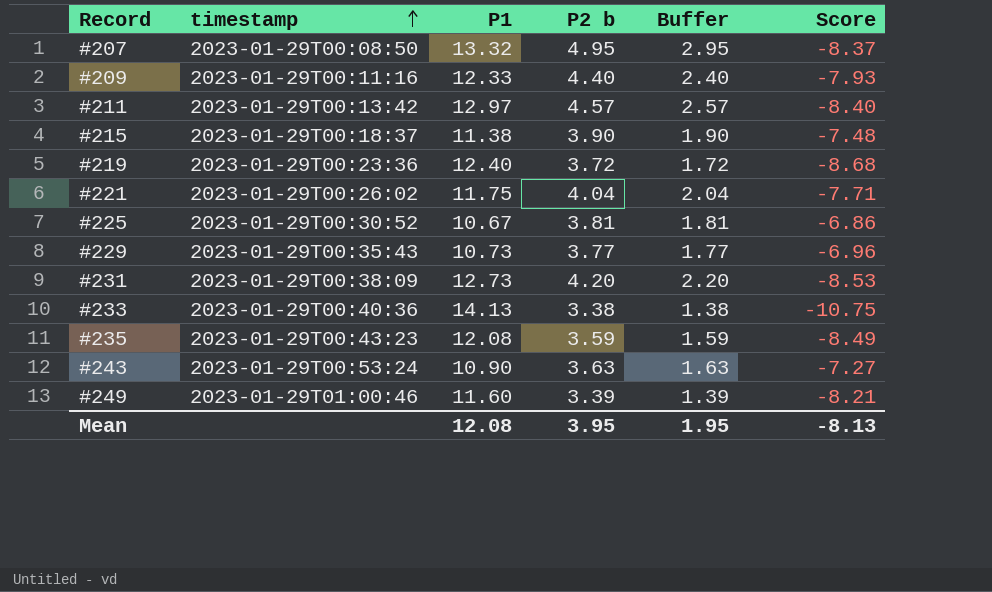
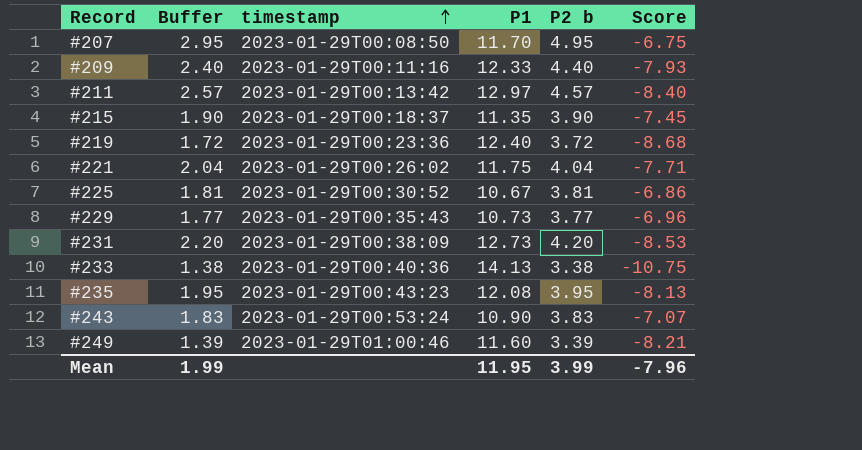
column Buffer | position: 5 -> 2
#207 | P1: 13.32 -> 11.70
#207 | Score: -8.37 -> -6.75
#215 | P1: 11.38 -> 11.35
#215 | Score: -7.48 -> -7.45
#235 | Buffer: 1.59 -> 1.95
#235 | P2 b: 3.59 -> 3.95
#235 | Score: -8.49 -> -8.13
#243 | Buffer: 1.63 -> 1.83
#243 | P2 b: 3.63 -> 3.83
#243 | Score: -7.27 -> -7.07
Mean | Buffer: 1.95 -> 1.99
Mean | P1: 12.08 -> 11.95
Mean | P2 b: 3.95 -> 3.99
Mean | Score: -8.13 -> -7.96

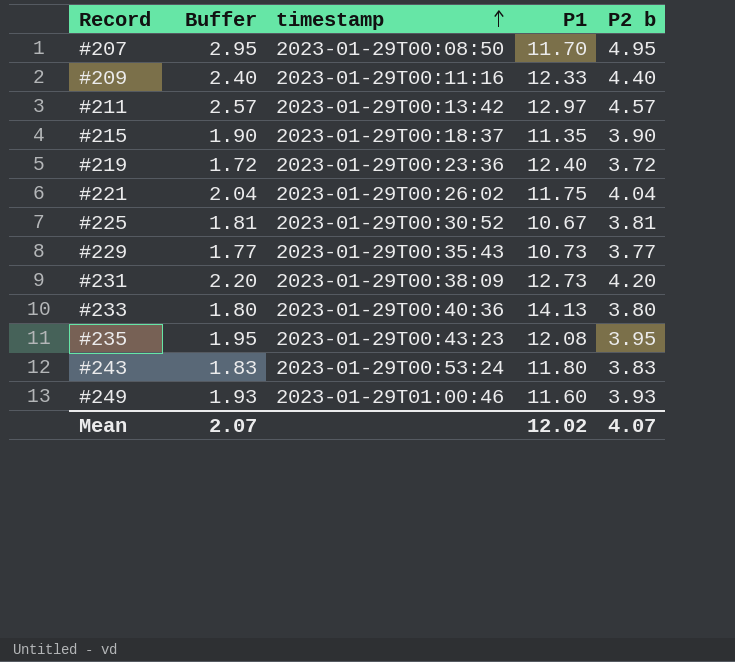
column Score | formula: [P2 b] - [P1] -> none
#233 | Buffer: 1.38 -> 1.80
#233 | P2 b: 3.38 -> 3.80
#243 | P1: 10.90 -> 11.80
#249 | Buffer: 1.39 -> 1.93
#249 | P2 b: 3.39 -> 3.93
Mean | Buffer: 1.99 -> 2.07
Mean | P1: 11.95 -> 12.02
Mean | P2 b: 3.99 -> 4.07

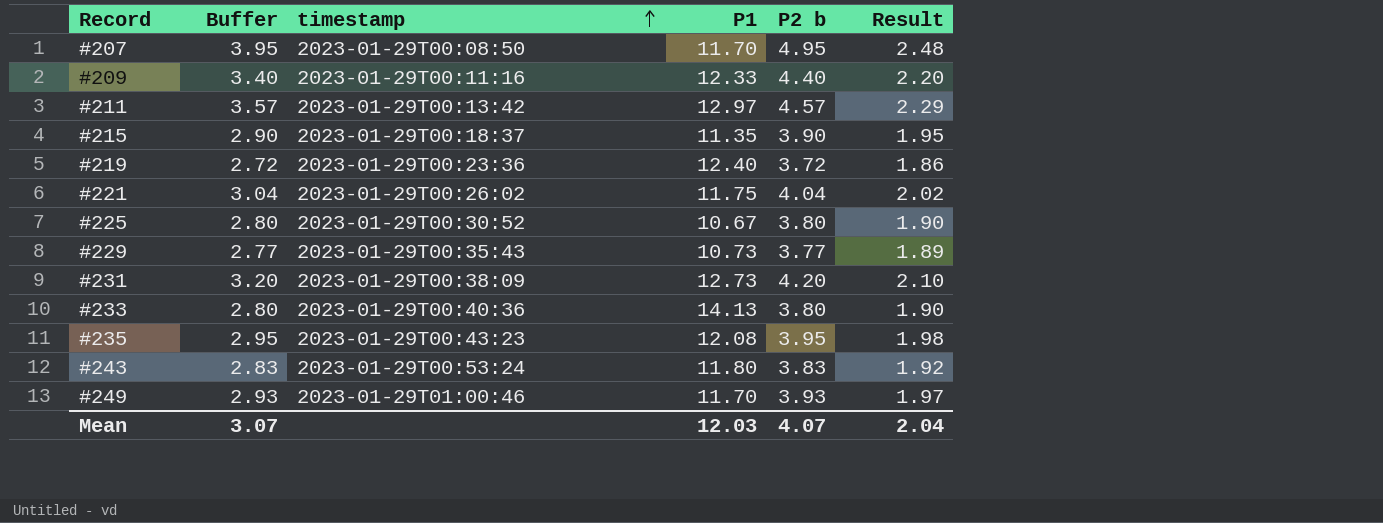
column Buffer | formula: [P2 b] - 2 -> [P2 b] - 1
column Result | formula: none -> [P2 b] * 0.5
#225 | P2 b: 3.81 -> 3.80
#249 | P1: 11.60 -> 11.70
Mean | Buffer: 2.07 -> 3.07
Mean | P1: 12.02 -> 12.03

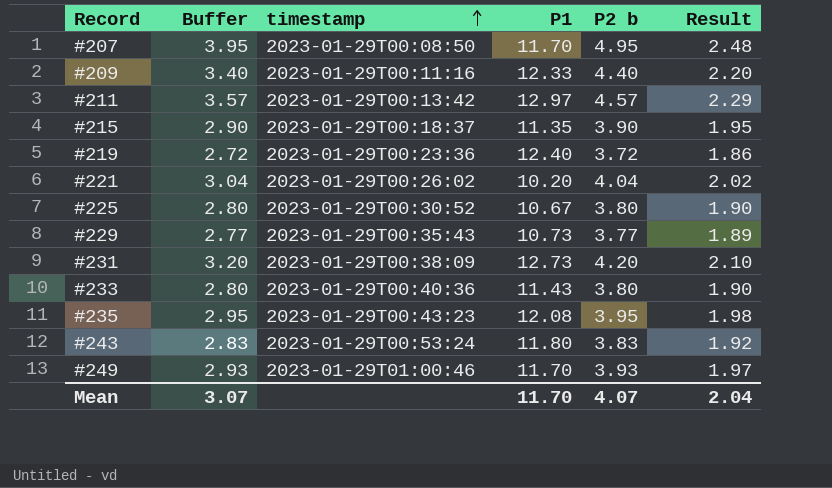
#221 | P1: 11.75 -> 10.20
#233 | P1: 14.13 -> 11.43
Mean | P1: 12.03 -> 11.70

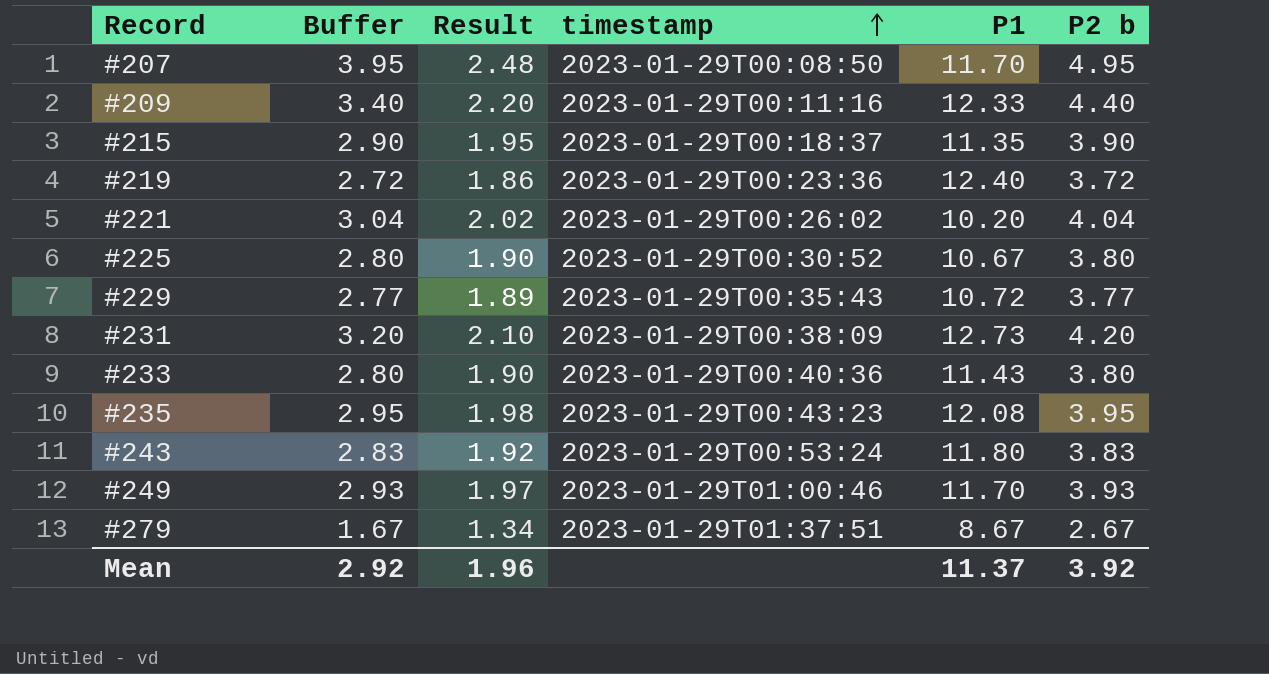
column Result | position: 6 -> 3
row #211: 3.57 | 2023-01-29T00:13:42 | 12.97 | 4.57 | 2.29 -> none
#229 | P1: 10.73 -> 10.72
row #279: none -> 1.67 | 1.34 | 2023-01-29T01:37:51 | 8.67 | 2.67
Mean | Buffer: 3.07 -> 2.92
Mean | Result: 2.04 -> 1.96
Mean | P1: 11.70 -> 11.37
Mean | P2 b: 4.07 -> 3.92

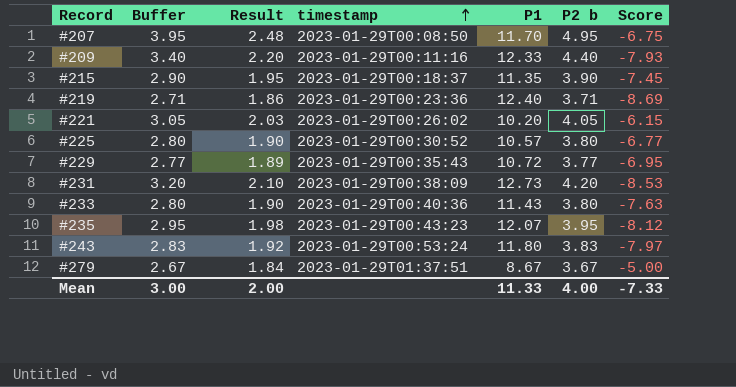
column Score | formula: none -> [P2 b] - [P1]
row #249: 2.93 | 1.97 | 2023-01-29T01:00:46 | 11.70 | 3.93 -> none
#219 | Buffer: 2.72 -> 2.71
#219 | P2 b: 3.72 -> 3.71
#221 | Buffer: 3.04 -> 3.05
#221 | Result: 2.02 -> 2.03
#221 | P2 b: 4.04 -> 4.05
#225 | P1: 10.67 -> 10.57
#235 | P1: 12.08 -> 12.07
#279 | Buffer: 1.67 -> 2.67
#279 | Result: 1.34 -> 1.84
#279 | P2 b: 2.67 -> 3.67
Mean | Buffer: 2.92 -> 3.00
Mean | Result: 1.96 -> 2.00
Mean | P1: 11.37 -> 11.33
Mean | P2 b: 3.92 -> 4.00

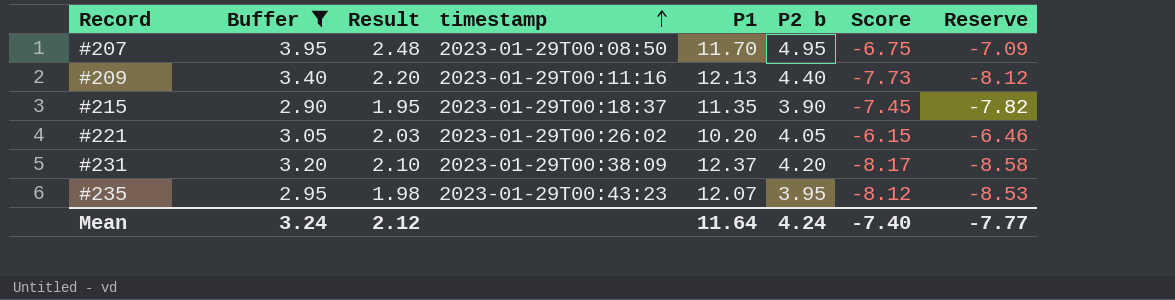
filter: none -> Buffer >= 2.90
column Reserve | formula: none -> [Score] * 1.05
#209 | P1: 12.33 -> 12.13
#209 | Score: -7.93 -> -7.73
#231 | P1: 12.73 -> 12.37
#231 | Score: -8.53 -> -8.17
Mean | Buffer: 3.00 -> 3.24
Mean | Result: 2.00 -> 2.12
Mean | P1: 11.33 -> 11.64
Mean | P2 b: 4.00 -> 4.24
Mean | Score: -7.33 -> -7.40

